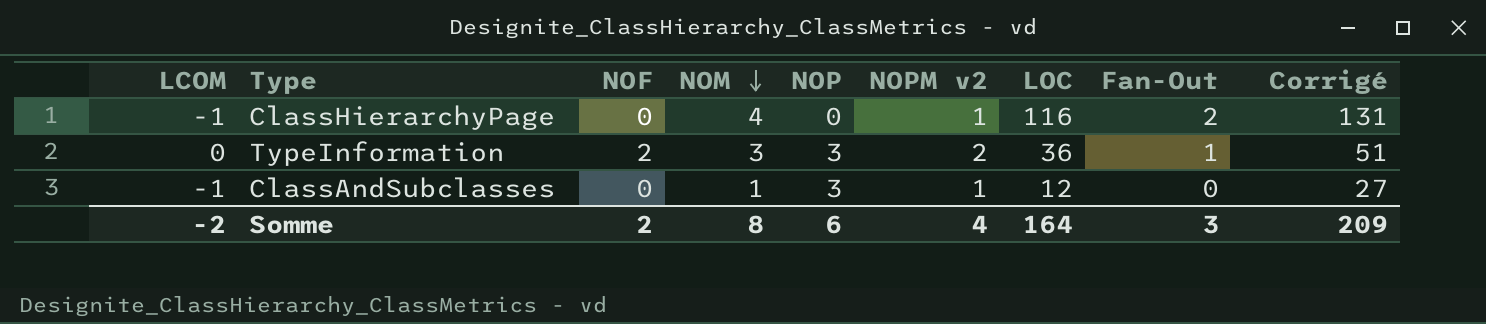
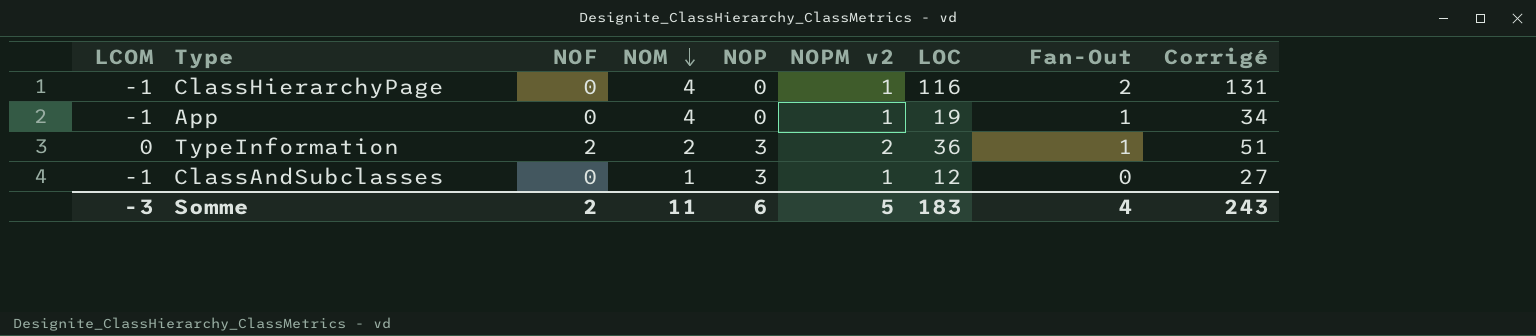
row App: none -> -1 | 0 | 4 | 0 | 1 | 19 | 1 | 34
TypeInformation | NOM: 3 -> 2
Somme | LCOM: -2 -> -3
Somme | NOM: 8 -> 11
Somme | NOPM v2: 4 -> 5
Somme | LOC: 164 -> 183
Somme | Fan-Out: 3 -> 4
Somme | Corrigé: 209 -> 243

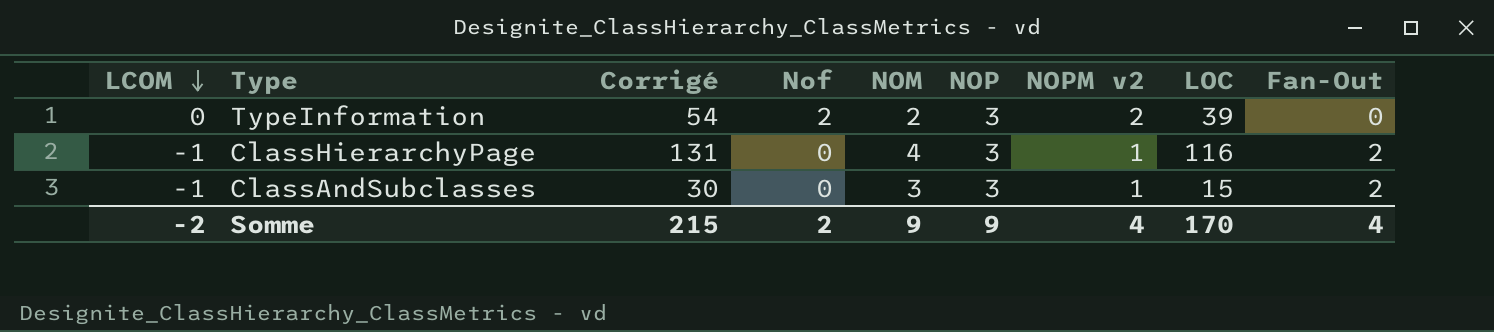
row order: NOM descending -> LCOM descending
column Corrigé | position: 9 -> 3
column name: NOF -> Nof
row App: -1 | 0 | 4 | 0 | 1 | 19 | 1 | 34 -> none
TypeInformation | Corrigé: 51 -> 54
TypeInformation | LOC: 36 -> 39
TypeInformation | Fan-Out: 1 -> 0
ClassHierarchyPage | NOP: 0 -> 3
ClassAndSubclasses | Corrigé: 27 -> 30
ClassAndSubclasses | NOM: 1 -> 3
ClassAndSubclasses | LOC: 12 -> 15
ClassAndSubclasses | Fan-Out: 0 -> 2
Somme | LCOM: -3 -> -2
Somme | Corrigé: 243 -> 215
Somme | NOM: 11 -> 9
Somme | NOP: 6 -> 9
Somme | NOPM v2: 5 -> 4
Somme | LOC: 183 -> 170

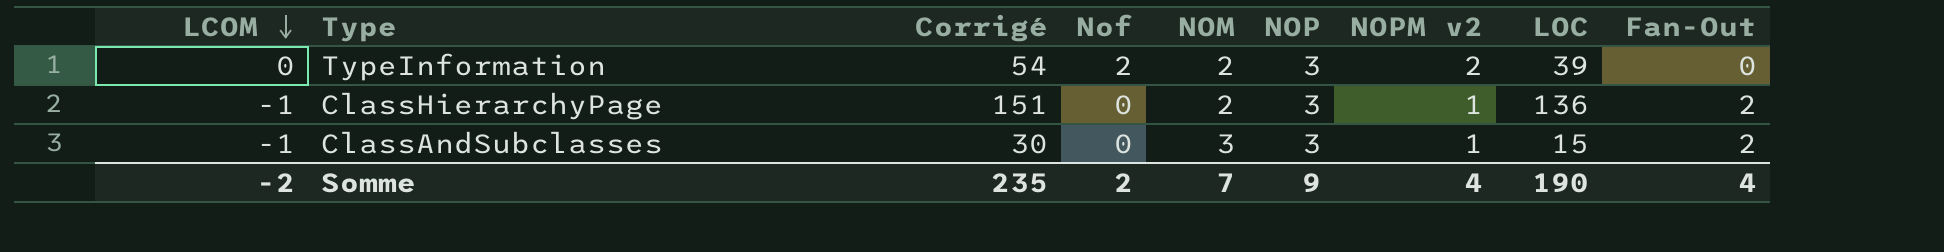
ClassHierarchyPage | Corrigé: 131 -> 151
ClassHierarchyPage | NOM: 4 -> 2
ClassHierarchyPage | LOC: 116 -> 136
Somme | Corrigé: 215 -> 235
Somme | NOM: 9 -> 7
Somme | LOC: 170 -> 190

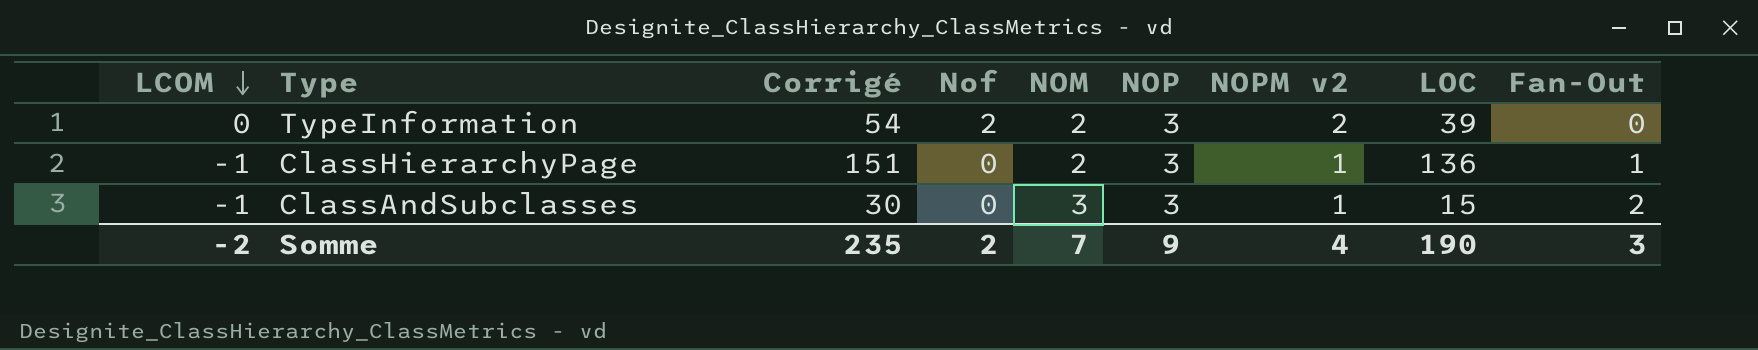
ClassHierarchyPage | Fan-Out: 2 -> 1
Somme | Fan-Out: 4 -> 3

